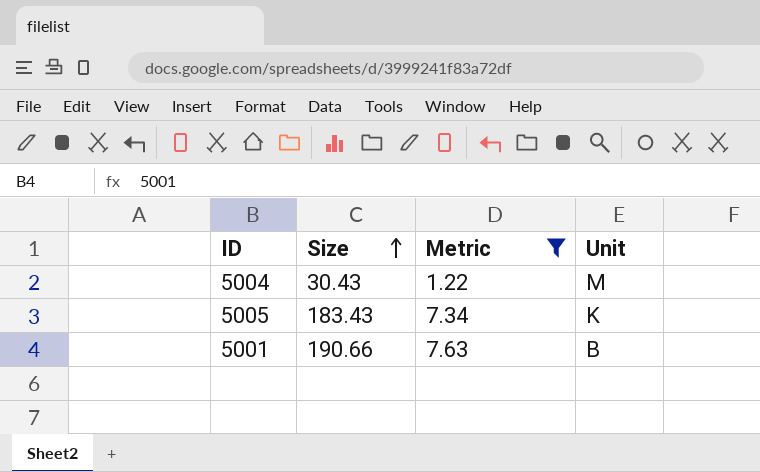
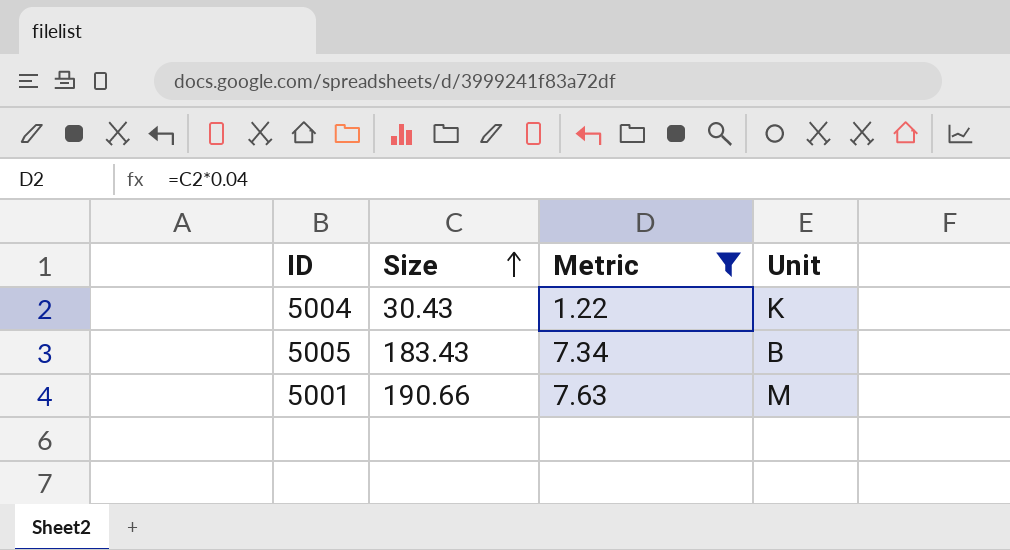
5004 | Unit: M -> K
5005 | Unit: K -> B
5001 | Unit: B -> M

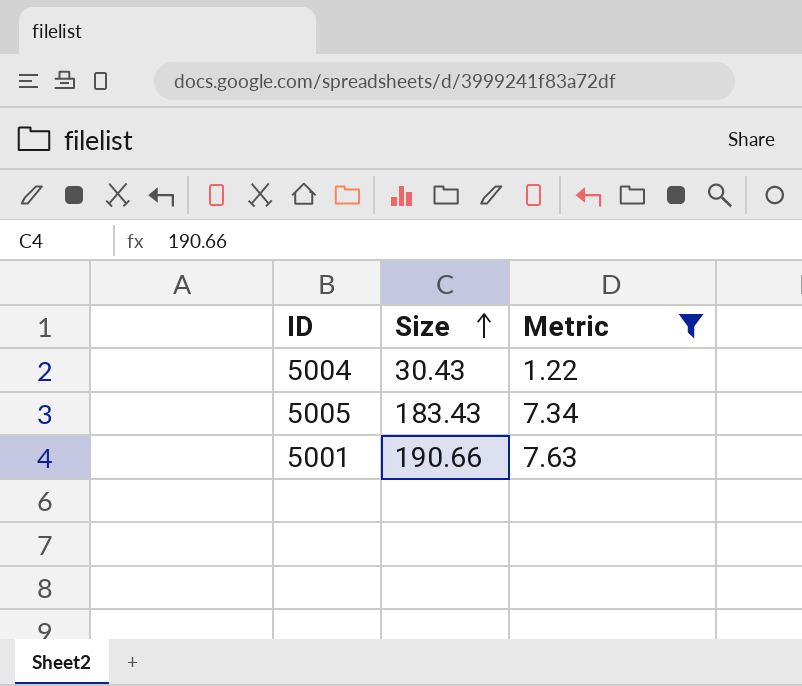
column Unit | position: 4 -> none

